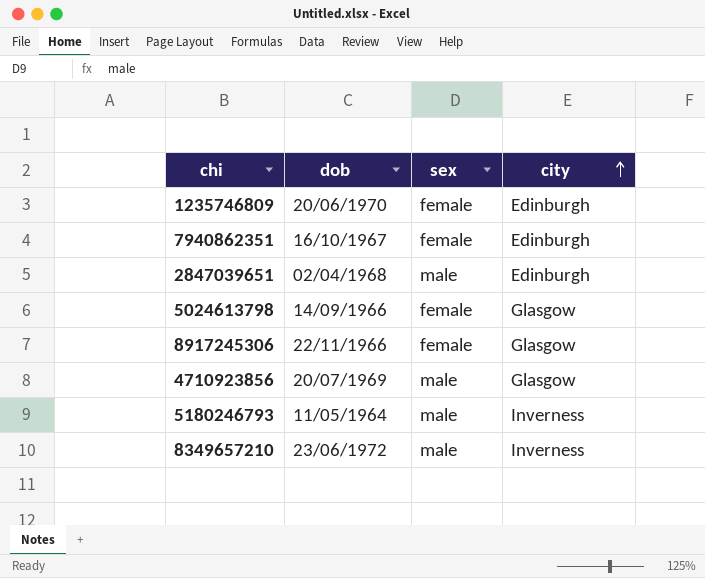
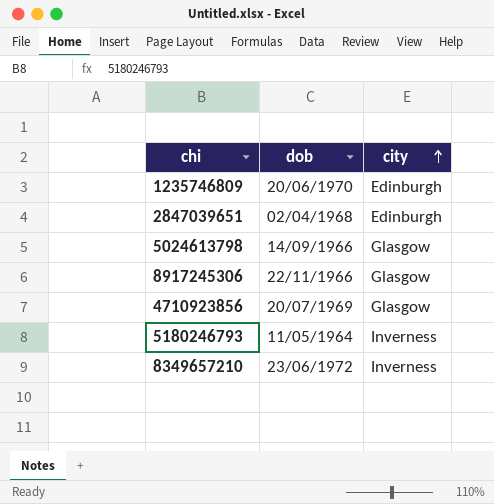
column sex | position: 3 -> none
row 7940862351: 16/10/1967 | female | Edinburgh -> none

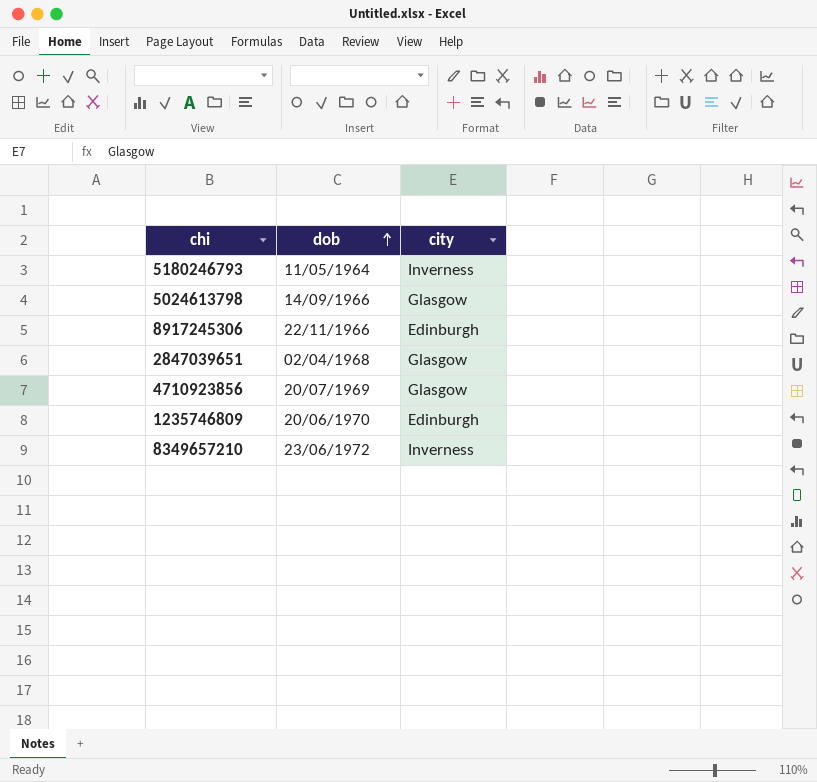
row order: city ascending -> dob ascending
8917245306 | city: Glasgow -> Edinburgh
2847039651 | city: Edinburgh -> Glasgow

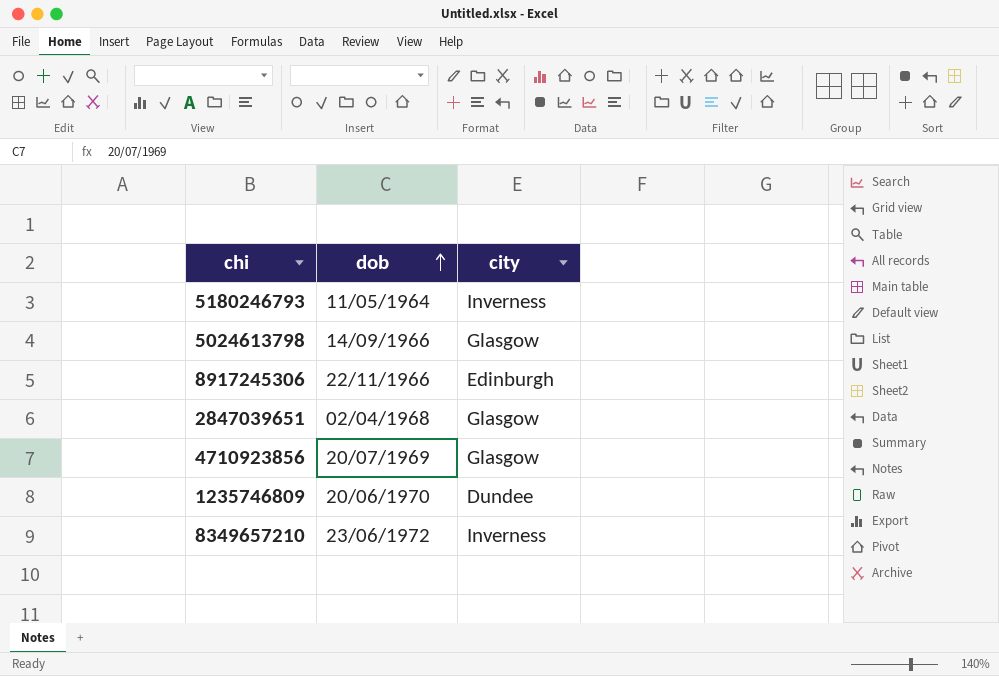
1235746809 | city: Edinburgh -> Dundee

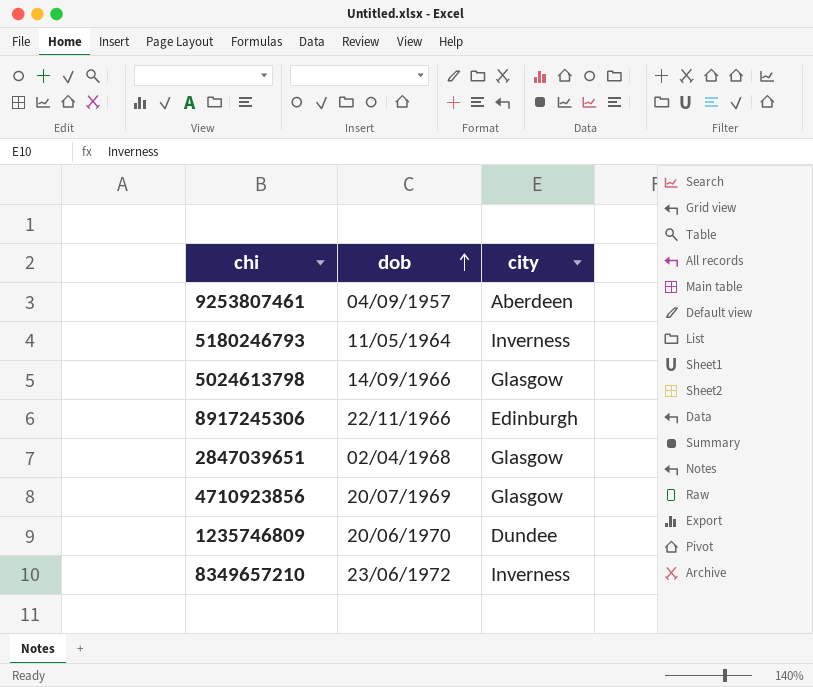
row 9253807461: none -> 04/09/1957 | Aberdeen

